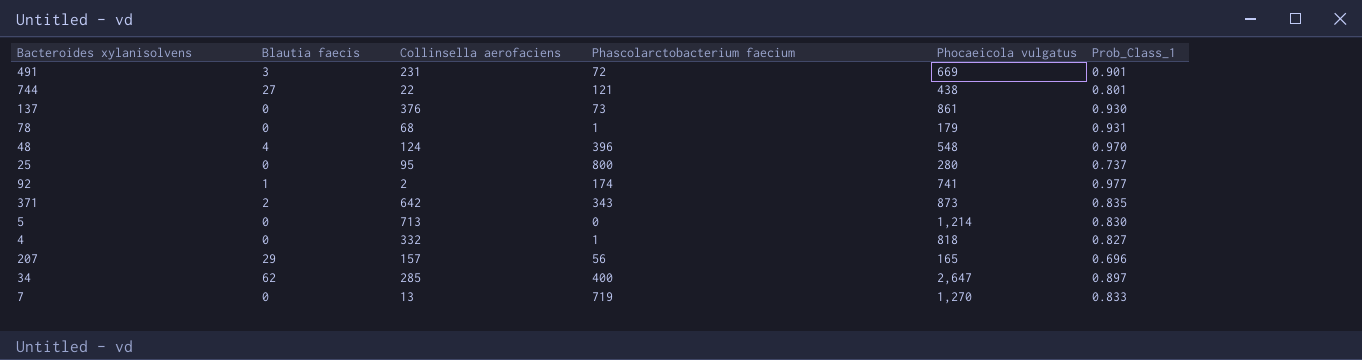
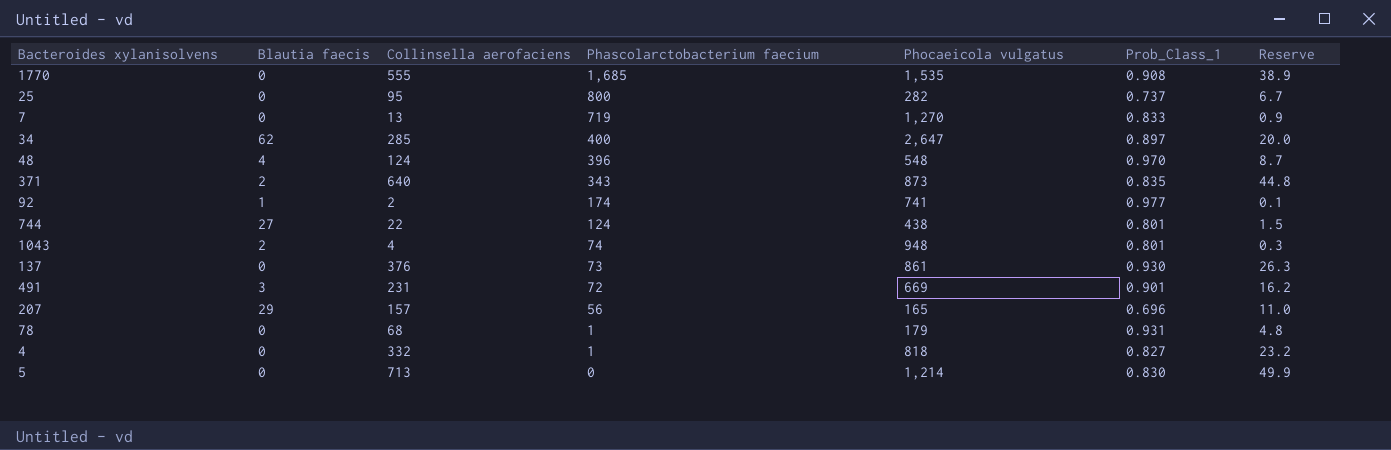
row order: none -> Phascolarctobacterium faecium descending
column Reserve | formula: none -> [Collinsella aerofaciens] * 0.07
row 1770: none -> 0 | 555 | 1,685 | 1,535 | 0.908 | 38.9
25 | Phocaeicola vulgatus: 280 -> 282
371 | Collinsella aerofaciens: 642 -> 640
744 | Phascolarctobacterium faecium: 121 -> 124
row 1043: none -> 2 | 4 | 74 | 948 | 0.801 | 0.3

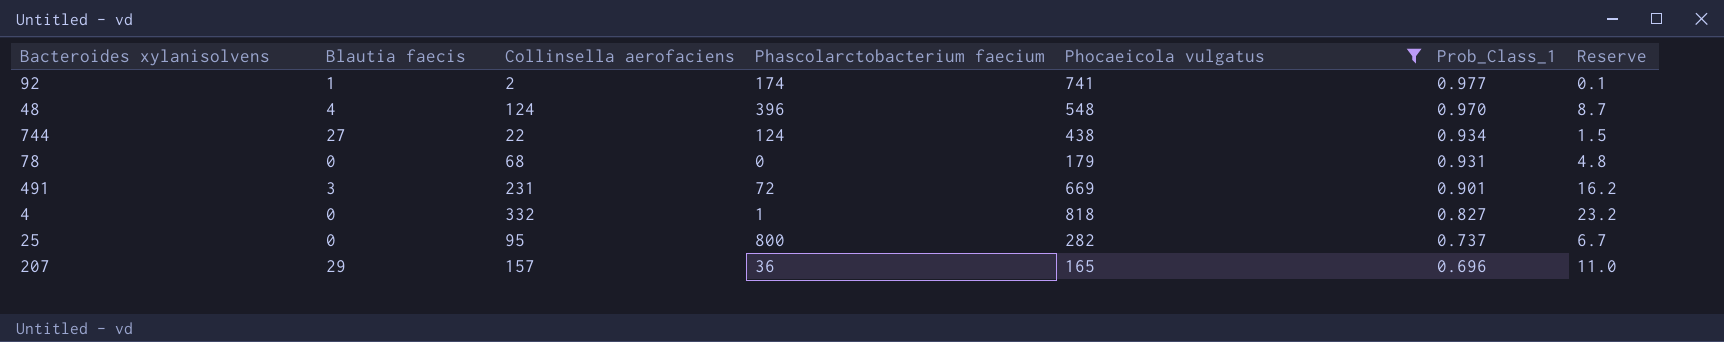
filter: none -> Phocaeicola vulgatus <= 818
row order: Phascolarctobacterium faecium descending -> Prob_Class_1 descending
744 | Prob_Class_1: 0.801 -> 0.934
78 | Phascolarctobacterium faecium: 1 -> 0
207 | Phascolarctobacterium faecium: 56 -> 36

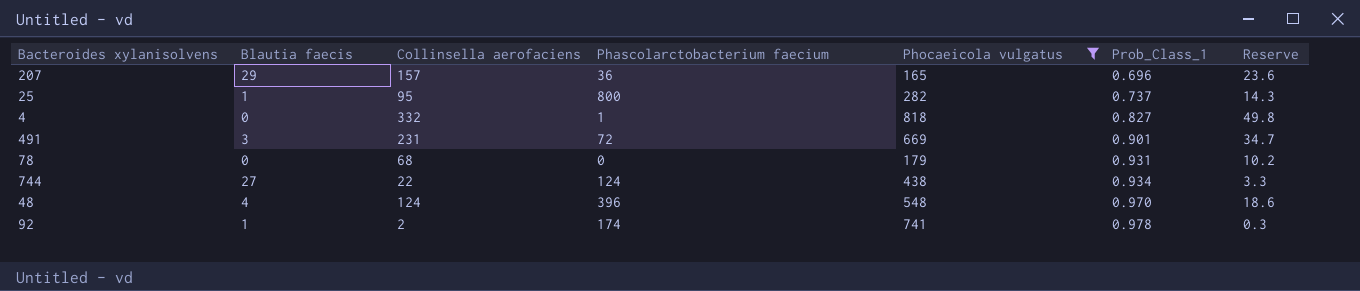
row order: Prob_Class_1 descending -> Prob_Class_1 ascending
column Reserve | formula: [Collinsella aerofaciens] * 0.07 -> [Collinsella aerofaciens] * 0.15
25 | Blautia faecis: 0 -> 1
92 | Prob_Class_1: 0.977 -> 0.978

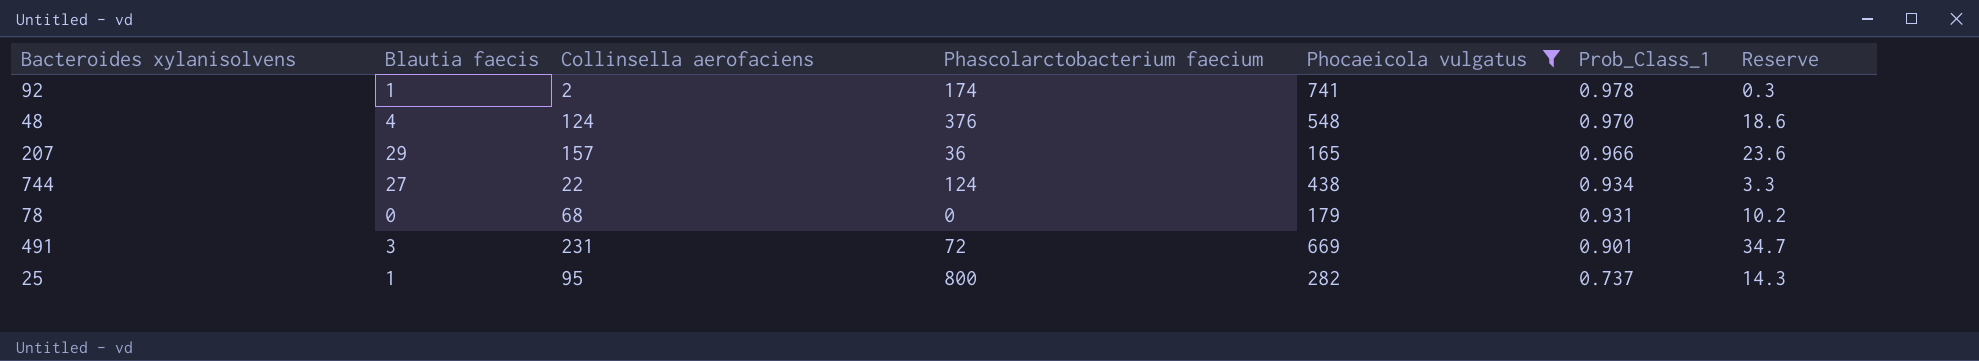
row order: Prob_Class_1 ascending -> Prob_Class_1 descending
row 4: 0 | 332 | 1 | 818 | 0.827 | 49.8 -> none
48 | Phascolarctobacterium faecium: 396 -> 376
207 | Prob_Class_1: 0.696 -> 0.966

